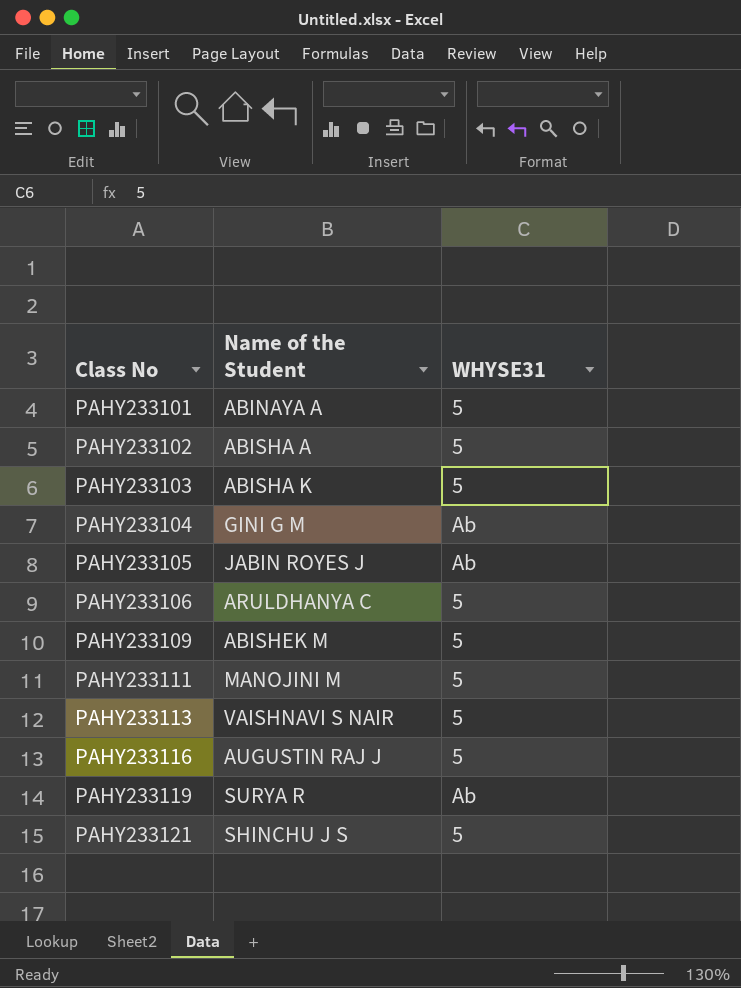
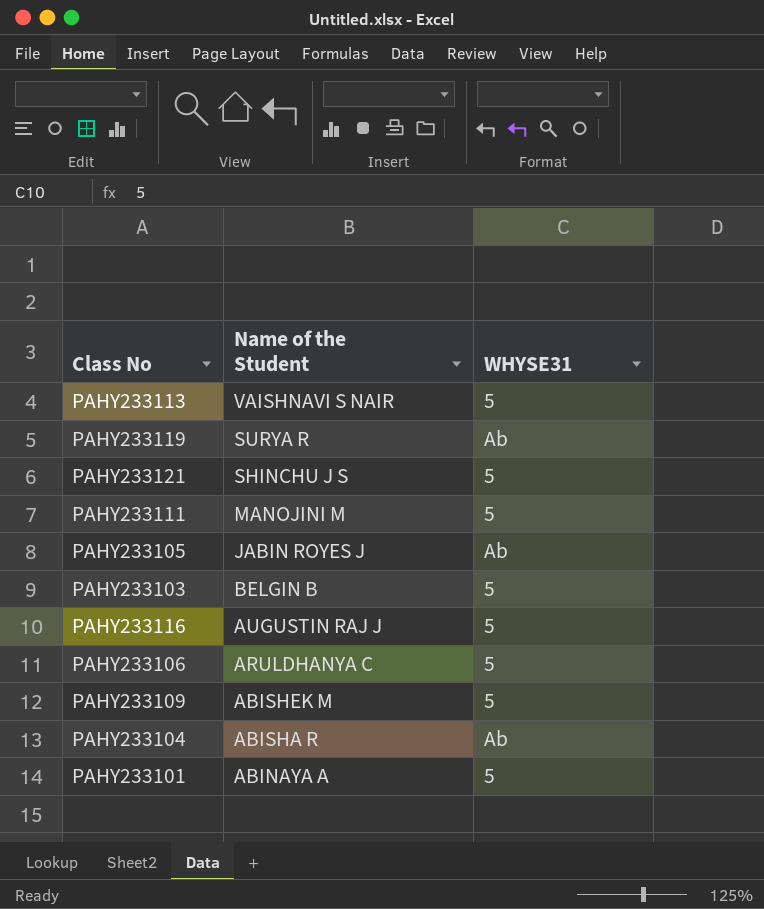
row order: Class No ascending -> Name of the Student descending
row PAHY233102: ABISHA A | 5 -> none
PAHY233103 | Name of the Student: ABISHA K -> BELGIN B
PAHY233104 | Name of the Student: GINI G M -> ABISHA R

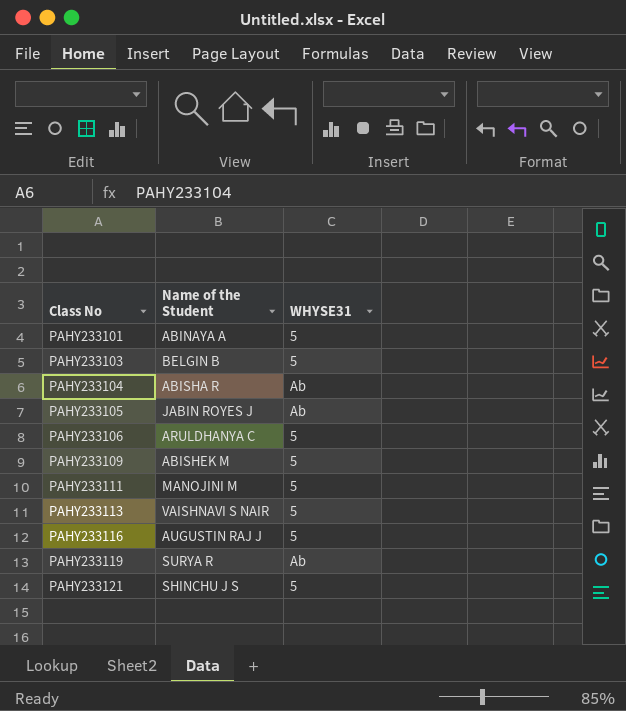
row order: Name of the Student descending -> Class No ascending

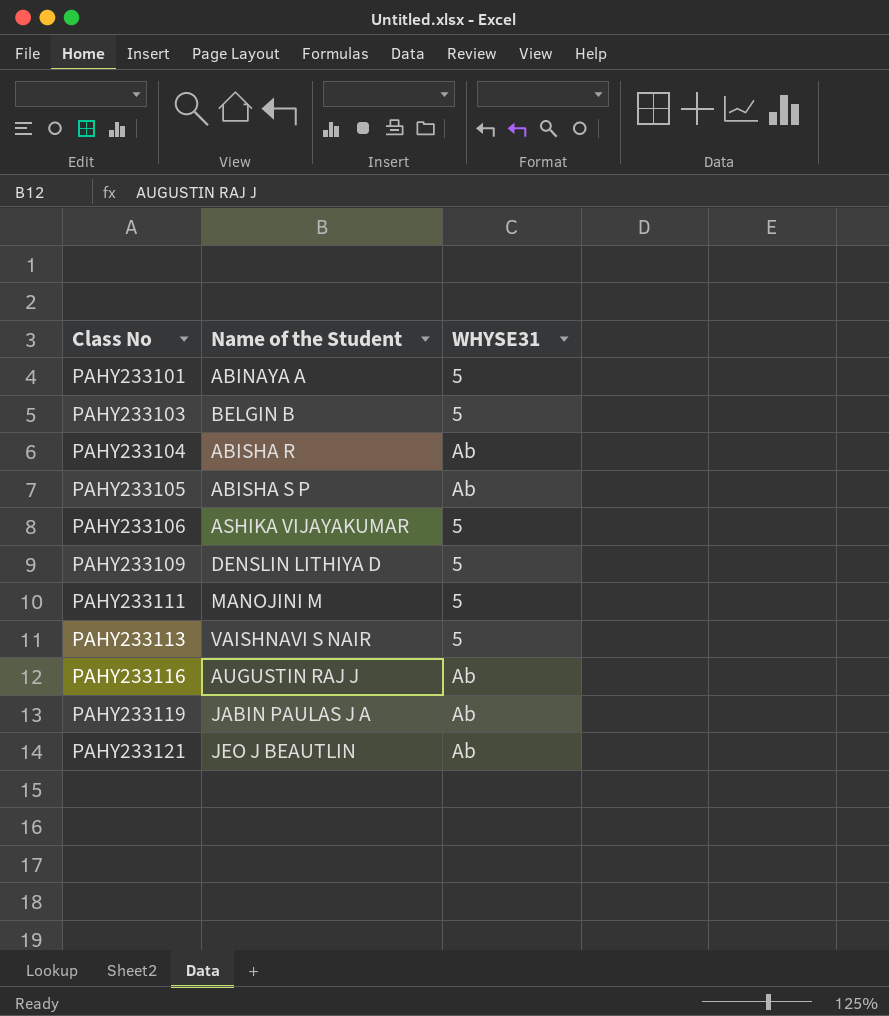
PAHY233105 | Name of the Student: JABIN ROYES J -> ABISHA S P
PAHY233106 | Name of the Student: ARULDHANYA C -> ASHIKA VIJAYAKUMAR
PAHY233109 | Name of the Student: ABISHEK M -> DENSLIN LITHIYA D
PAHY233116 | WHYSE31: 5 -> Ab
PAHY233119 | Name of the Student: SURYA R -> JABIN PAULAS J A
PAHY233121 | Name of the Student: SHINCHU J S -> JEO J BEAUTLIN
PAHY233121 | WHYSE31: 5 -> Ab

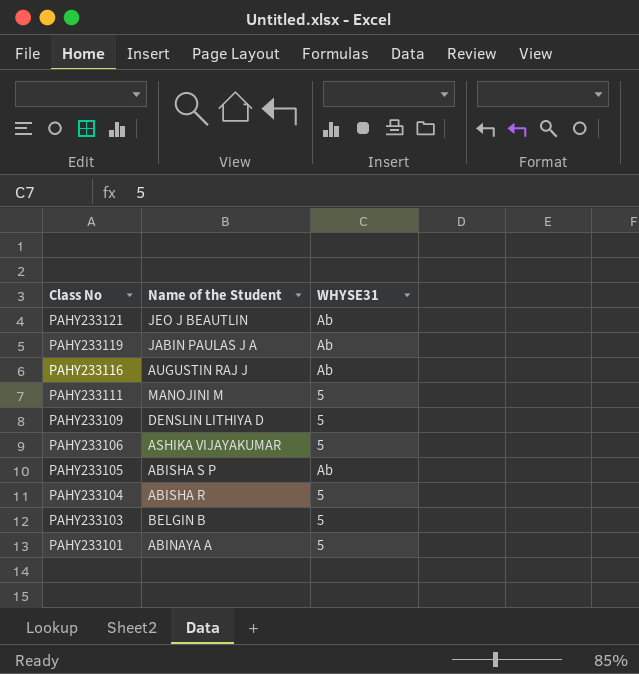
row order: Class No ascending -> Class No descending
row PAHY233113: VAISHNAVI S NAIR | 5 -> none
PAHY233104 | WHYSE31: Ab -> 5

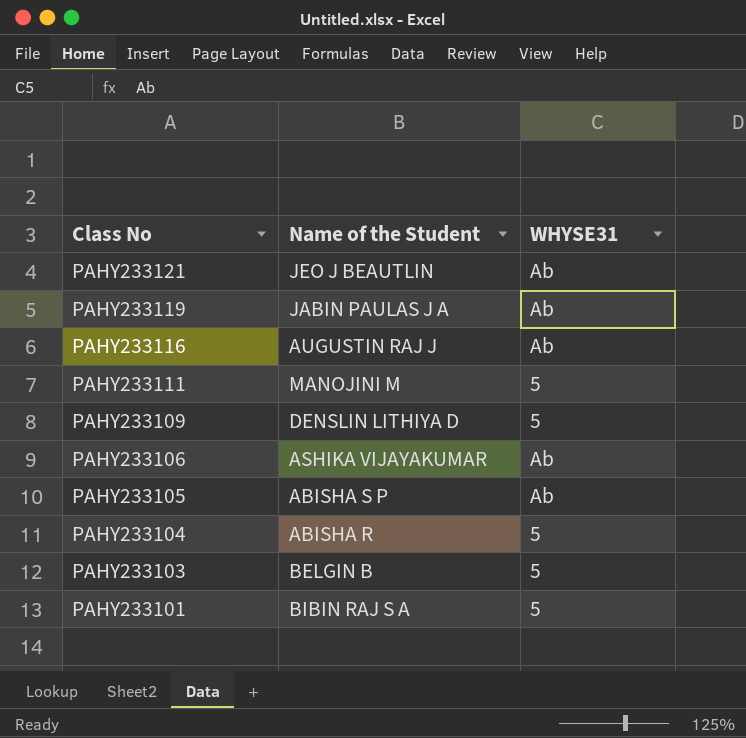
PAHY233106 | WHYSE31: 5 -> Ab
PAHY233101 | Name of the Student: ABINAYA A -> BIBIN RAJ S A

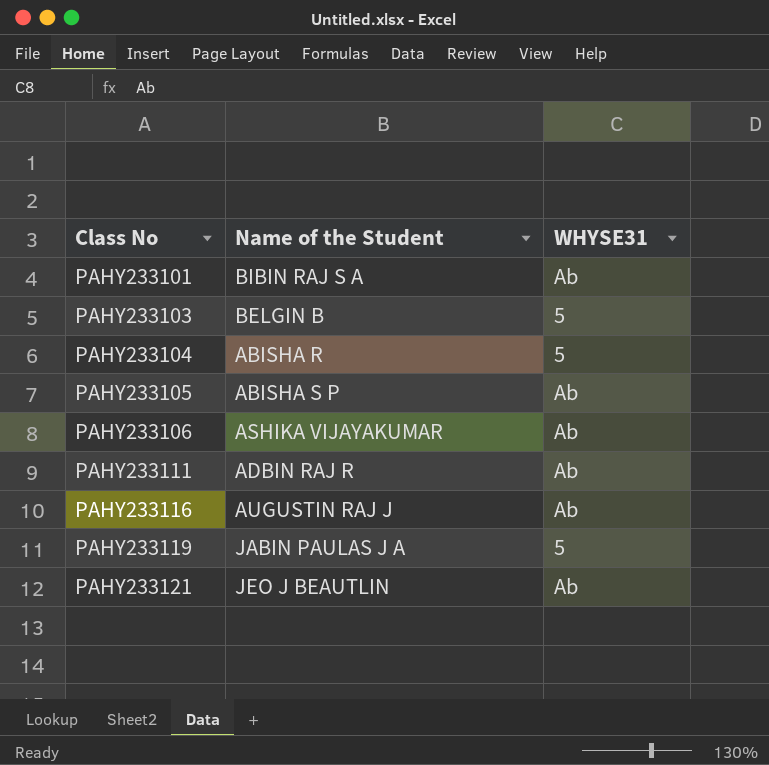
row order: Class No descending -> Class No ascending
row PAHY233109: DENSLIN LITHIYA D | 5 -> none
PAHY233101 | WHYSE31: 5 -> Ab
PAHY233111 | Name of the Student: MANOJINI M -> ADBIN RAJ R
PAHY233111 | WHYSE31: 5 -> Ab
PAHY233119 | WHYSE31: Ab -> 5

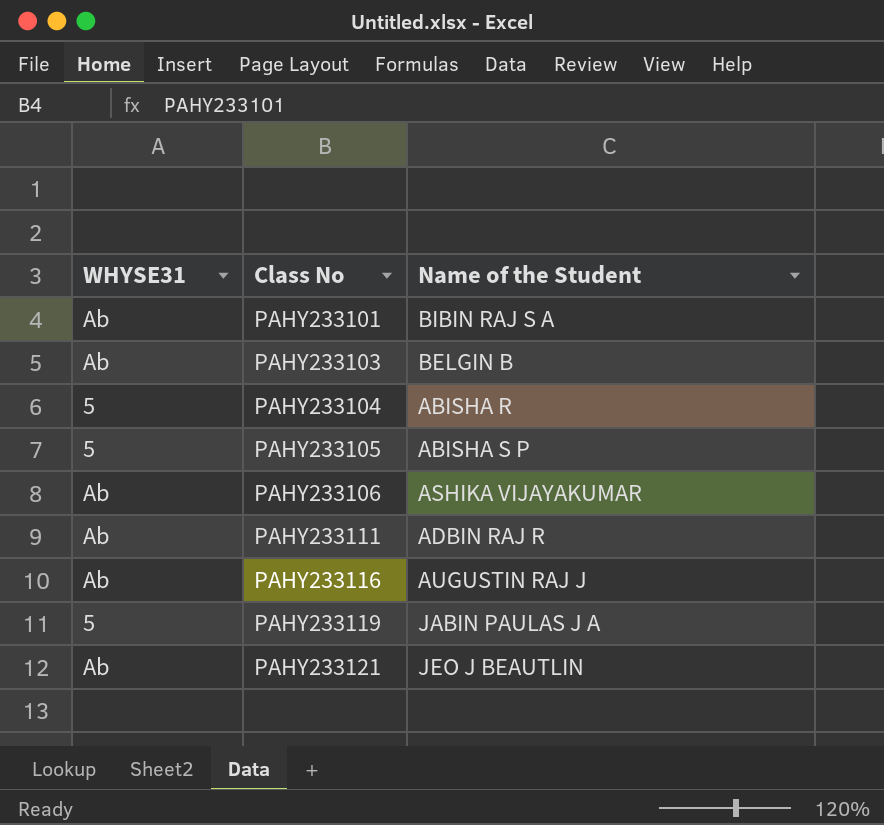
column WHYSE31 | position: 3 -> 1
PAHY233103 | WHYSE31: 5 -> Ab
PAHY233105 | WHYSE31: Ab -> 5

